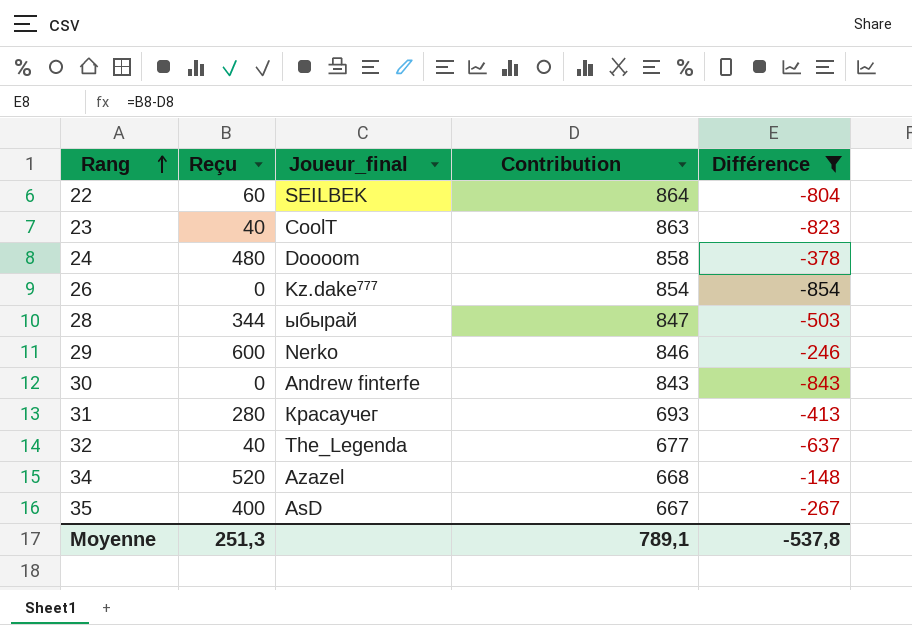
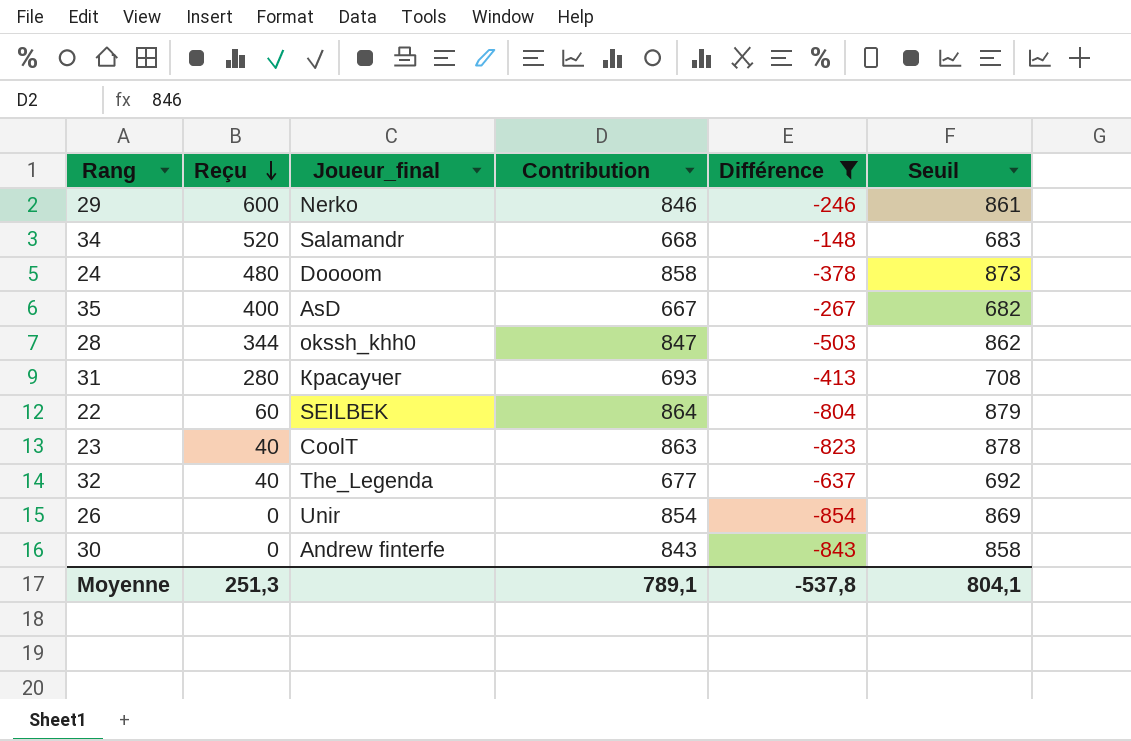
row order: Rang ascending -> Reçu descending
column Seuil | formula: none -> [Contribution] + 15
34 | Joueur_final: Azazel -> Salamandr
28 | Joueur_final: ыбырай -> okssh_khh0
26 | Joueur_final: Kz.dake⁷⁷⁷ -> Unir

